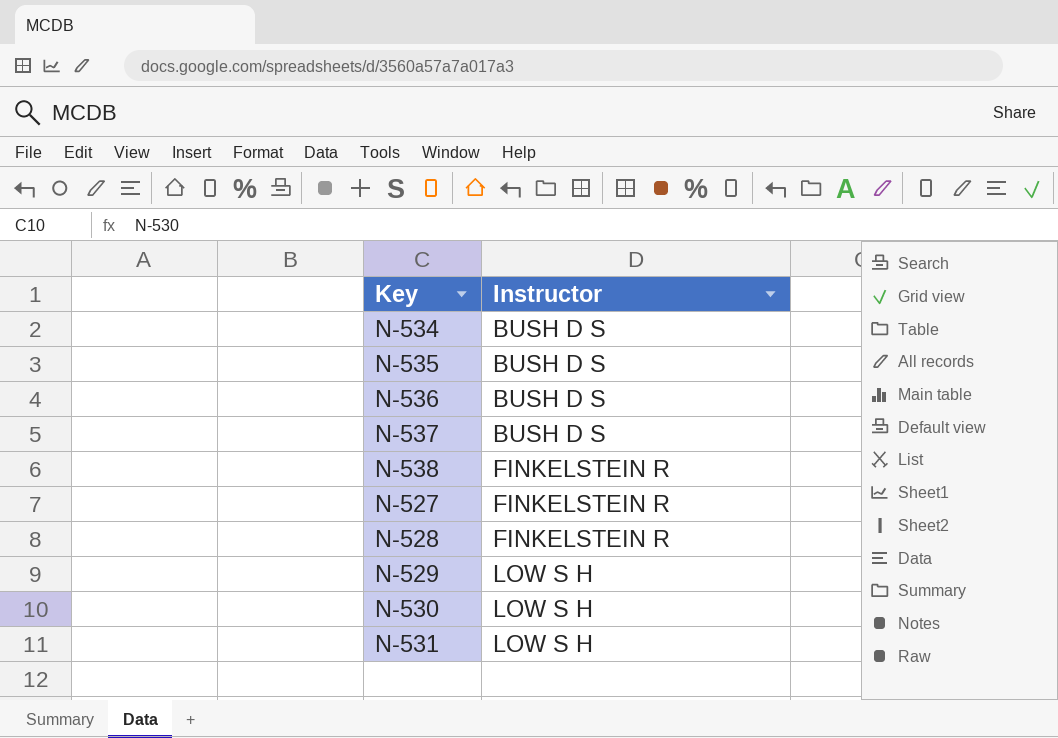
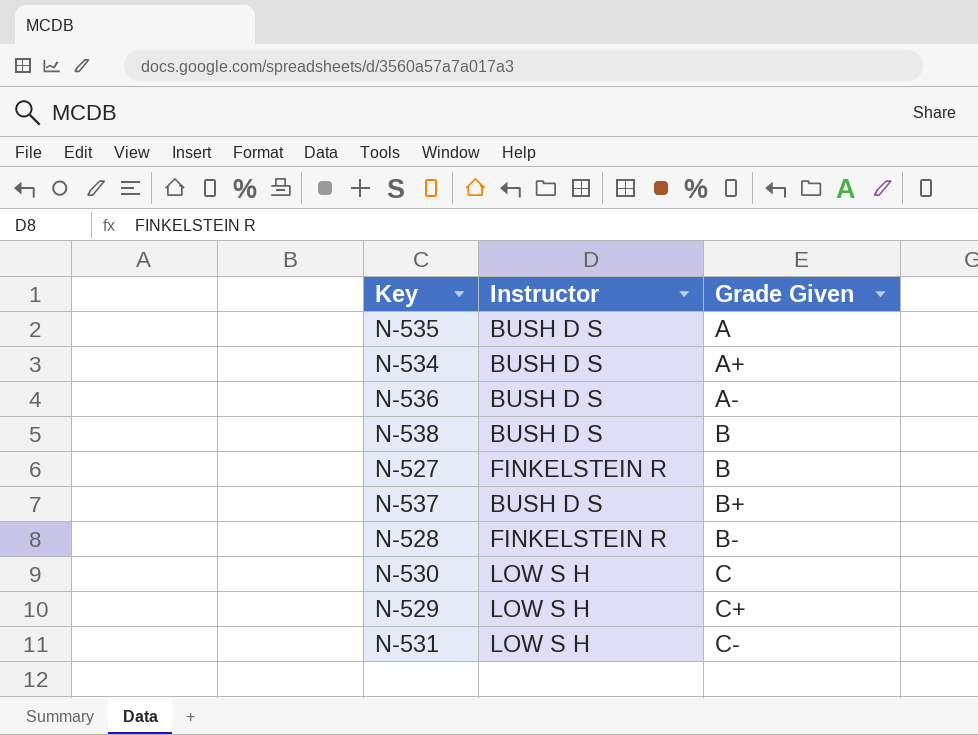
row order: Instructor ascending -> Grade Given ascending
column Grade Given | position: none -> 3
N-538 | Instructor: FINKELSTEIN R -> BUSH D S

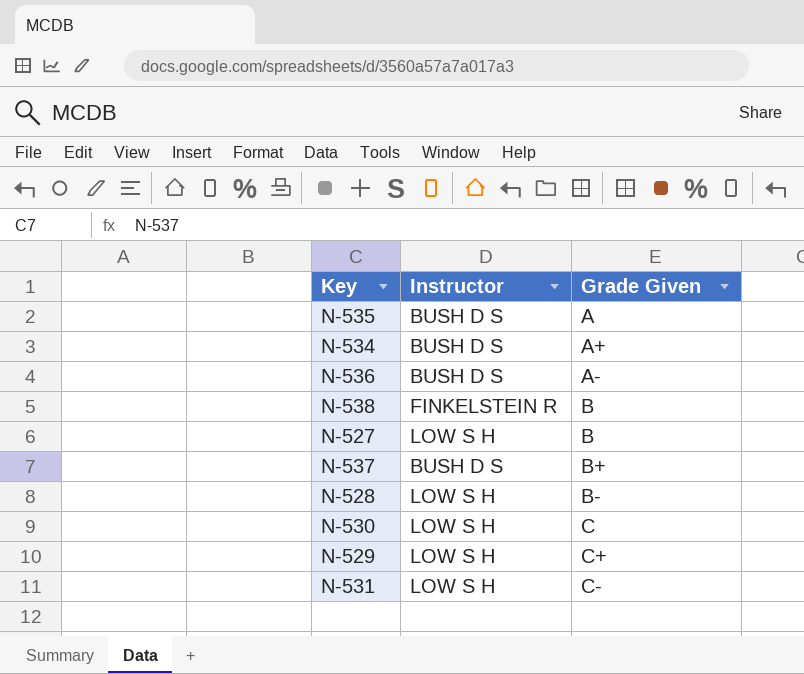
N-538 | Instructor: BUSH D S -> FINKELSTEIN R
N-527 | Instructor: FINKELSTEIN R -> LOW S H
N-528 | Instructor: FINKELSTEIN R -> LOW S H

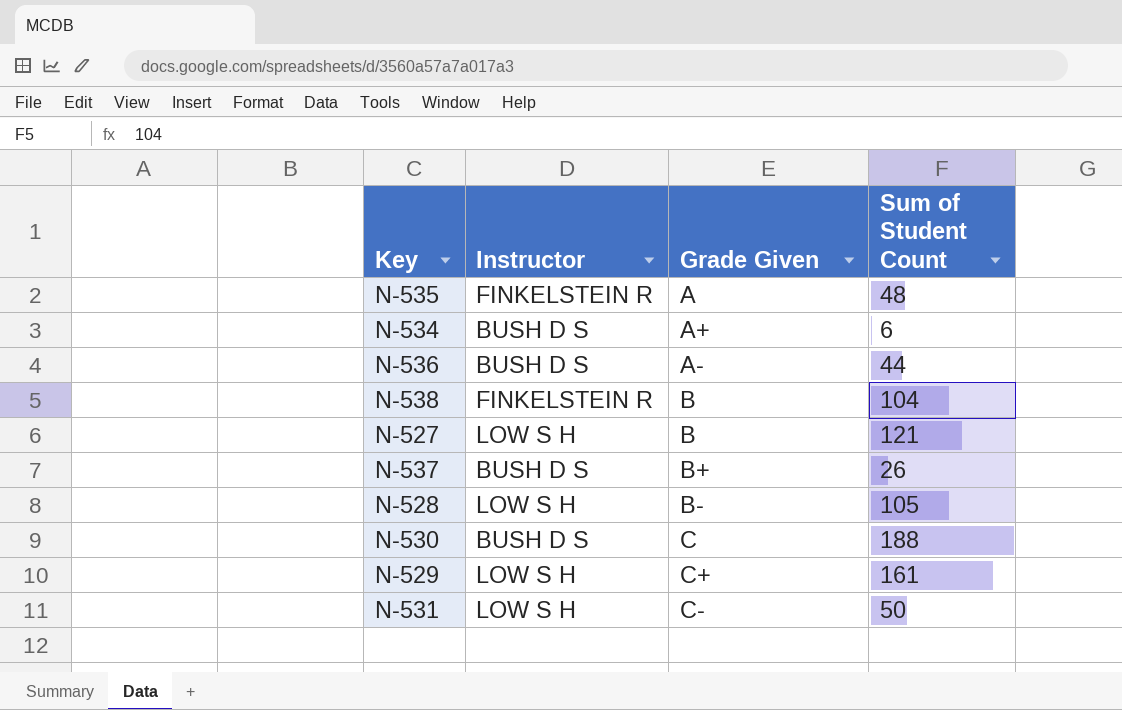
column Sum of Student Count | position: none -> 4
N-535 | Instructor: BUSH D S -> FINKELSTEIN R
N-530 | Instructor: LOW S H -> BUSH D S

